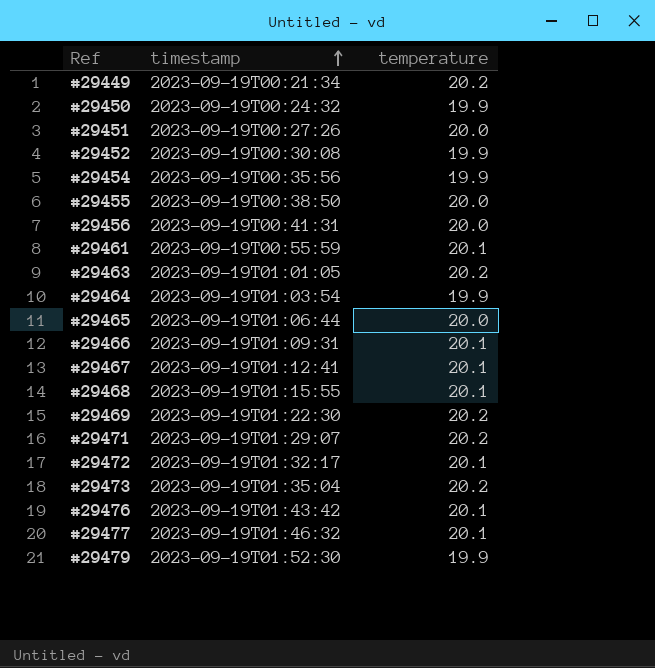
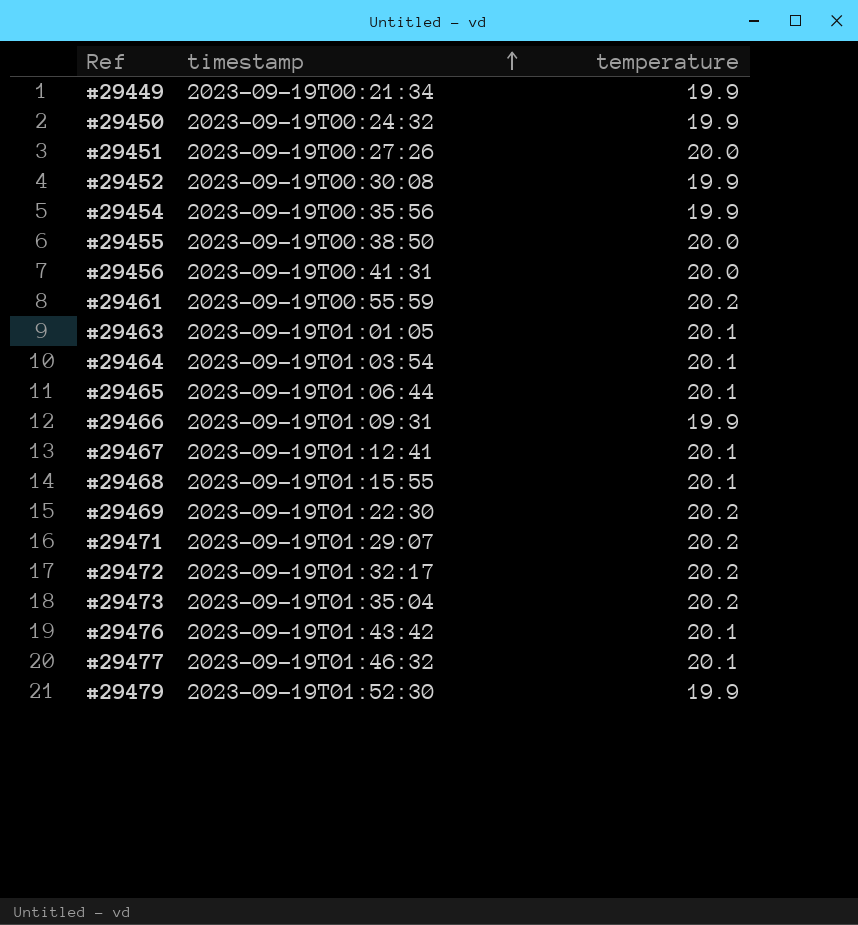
#29449 | temperature: 20.2 -> 19.9
#29461 | temperature: 20.1 -> 20.2
#29463 | temperature: 20.2 -> 20.1
#29464 | temperature: 19.9 -> 20.1
#29465 | temperature: 20.0 -> 20.1
#29466 | temperature: 20.1 -> 19.9
#29472 | temperature: 20.1 -> 20.2

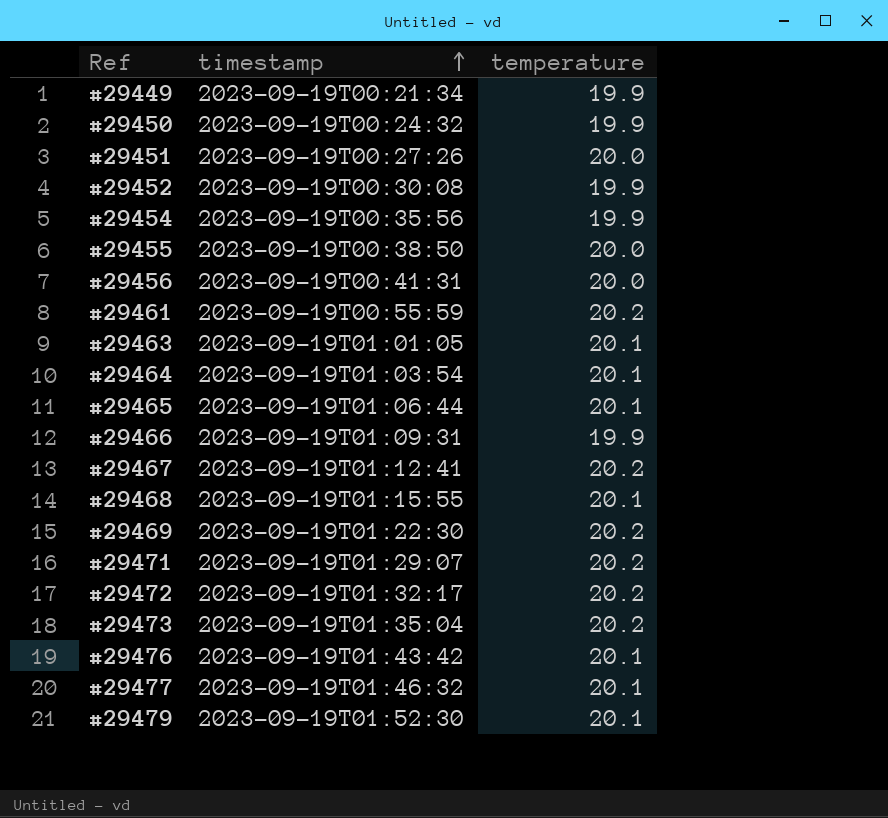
#29467 | temperature: 20.1 -> 20.2
#29479 | temperature: 19.9 -> 20.1

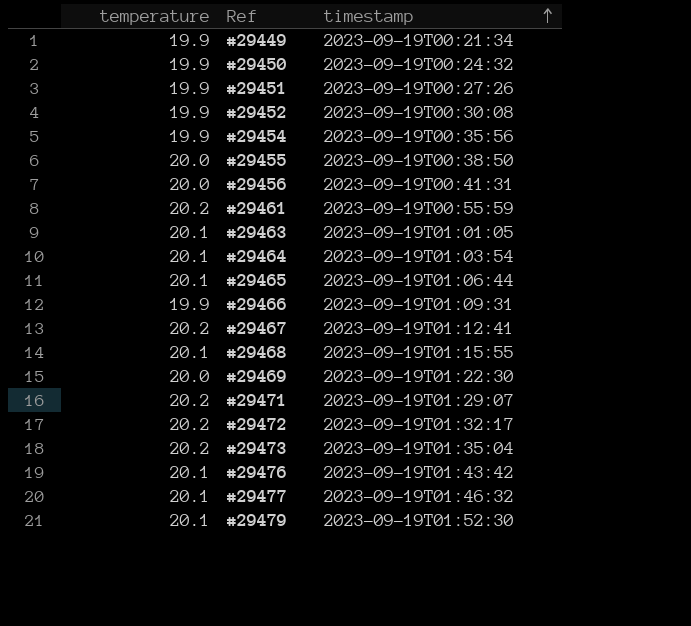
column temperature | position: 3 -> 1
#29451 | temperature: 20.0 -> 19.9
#29469 | temperature: 20.2 -> 20.0

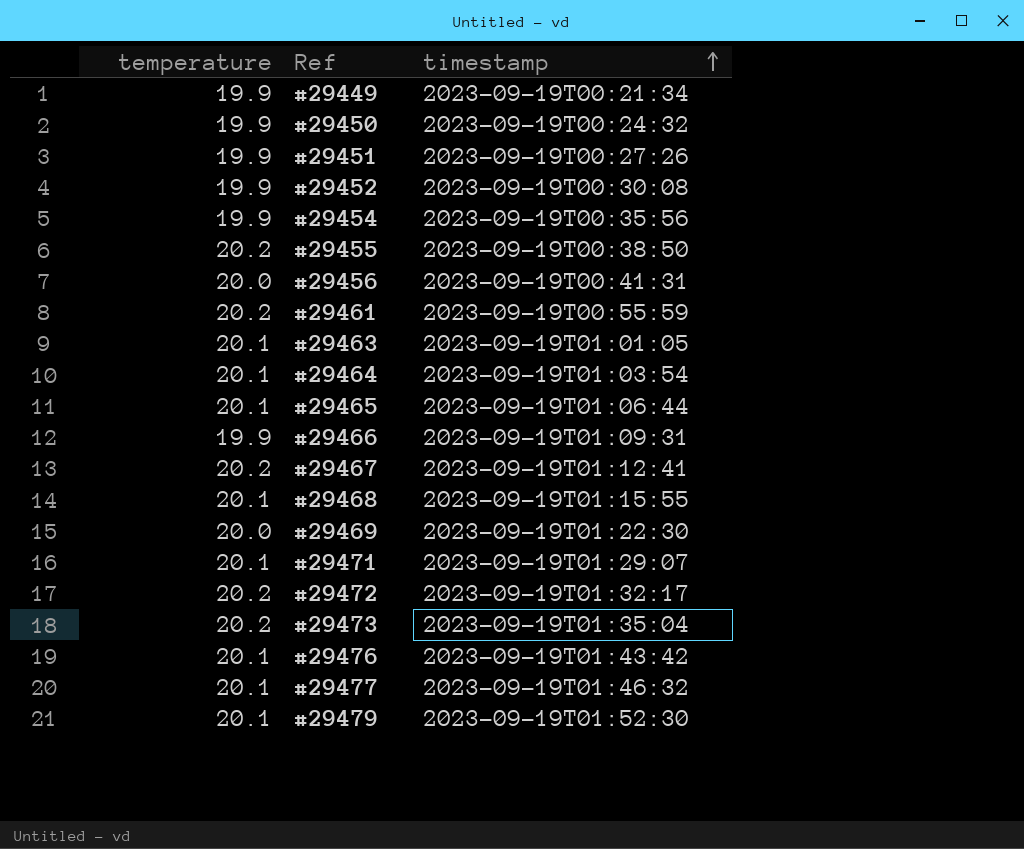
#29455 | temperature: 20.0 -> 20.2
#29471 | temperature: 20.2 -> 20.1

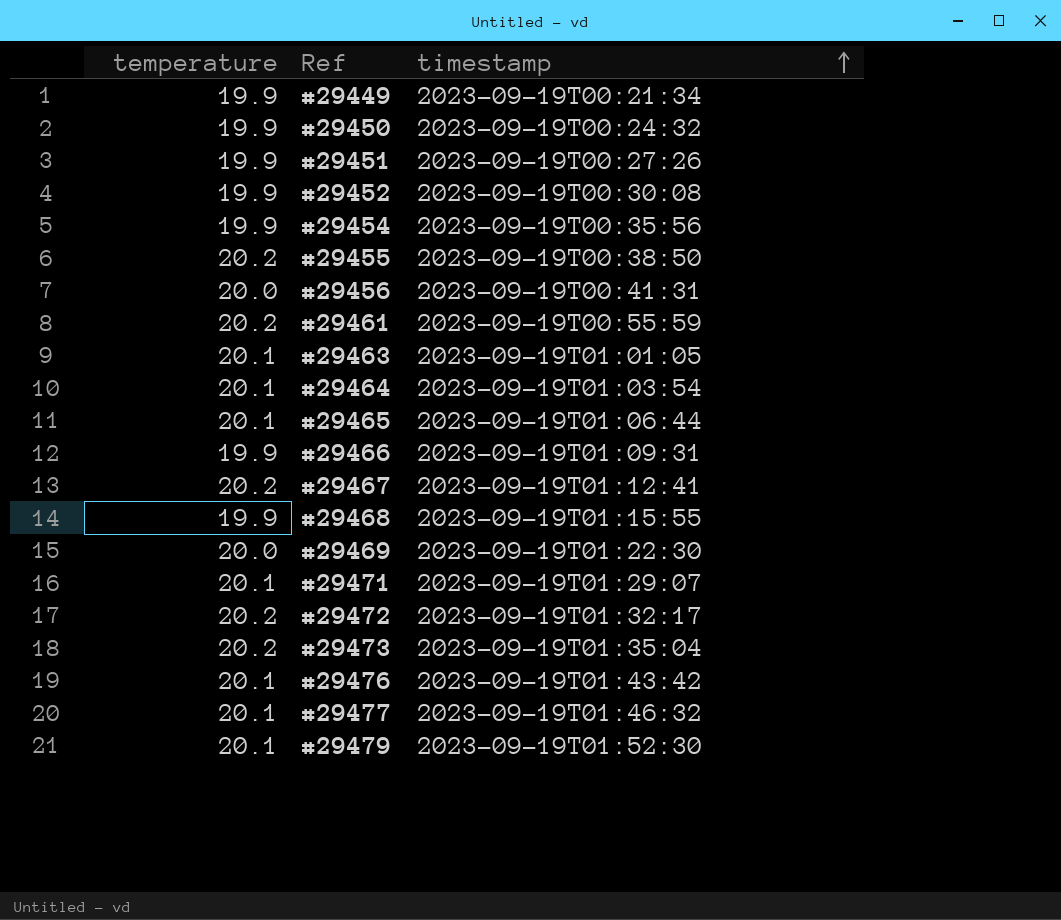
#29468 | temperature: 20.1 -> 19.9

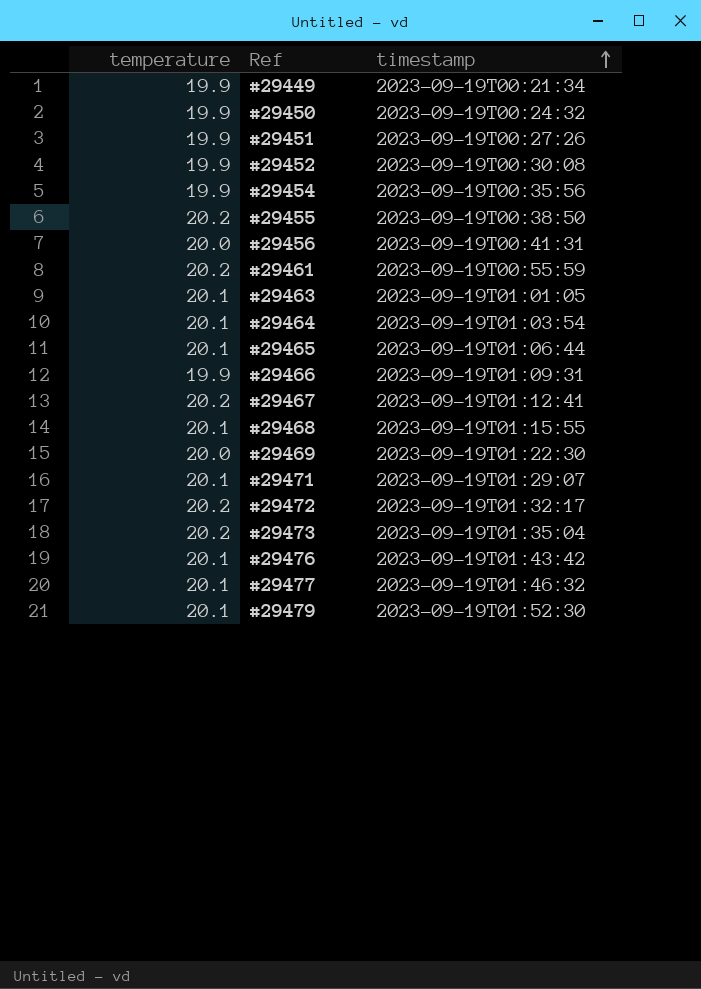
#29468 | temperature: 19.9 -> 20.1

